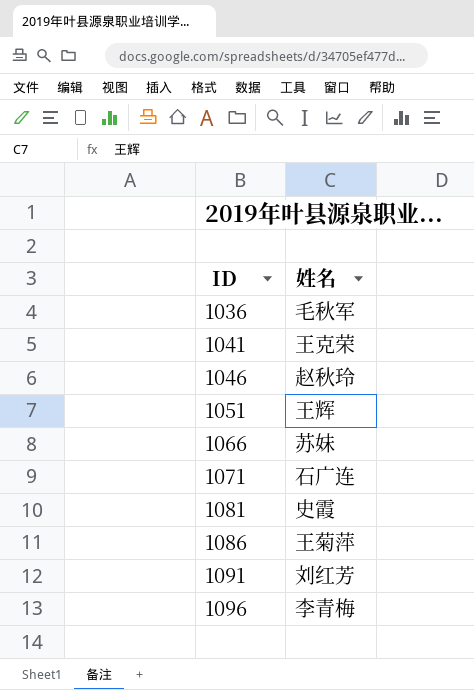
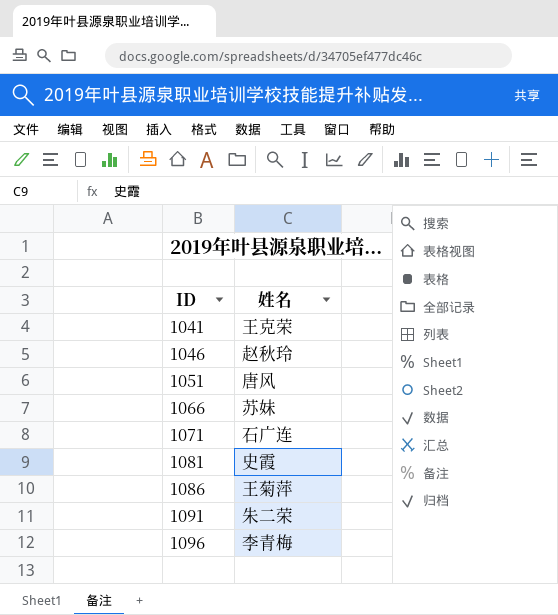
row 1036: 毛秋军 -> none
1051 | 姓名: 王辉 -> 唐风
1091 | 姓名: 刘红芳 -> 朱二荣

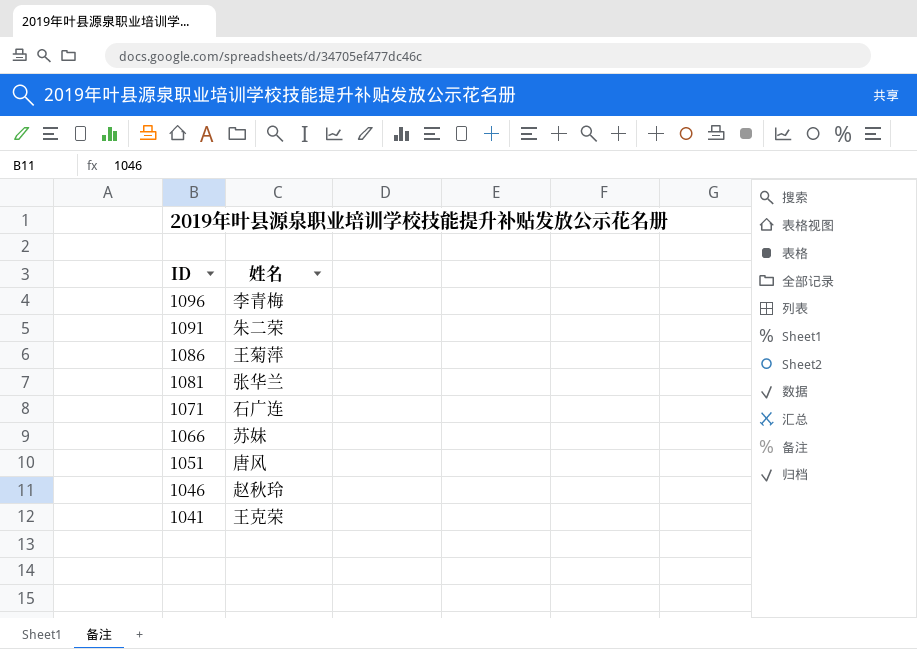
row order: ID ascending -> ID descending
1081 | 姓名: 史霞 -> 张华兰

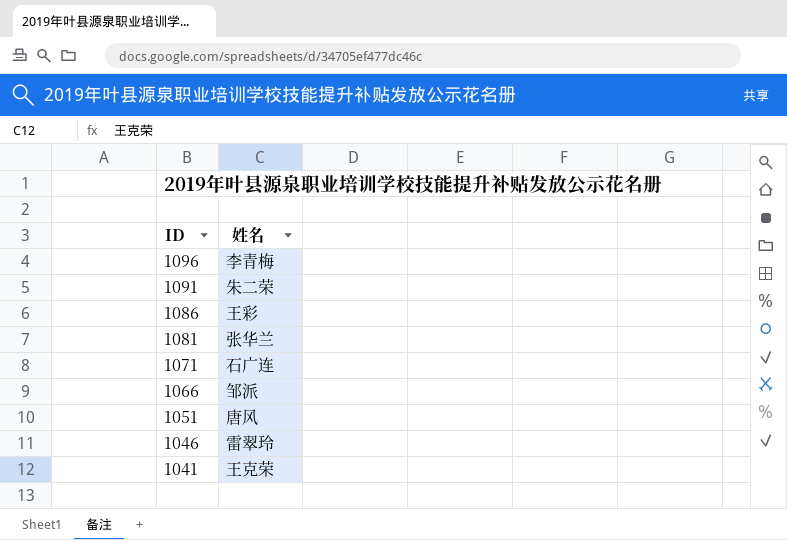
1086 | 姓名: 王菊萍 -> 王彩
1066 | 姓名: 苏妹 -> 邹派
1046 | 姓名: 赵秋玲 -> 雷翠玲

